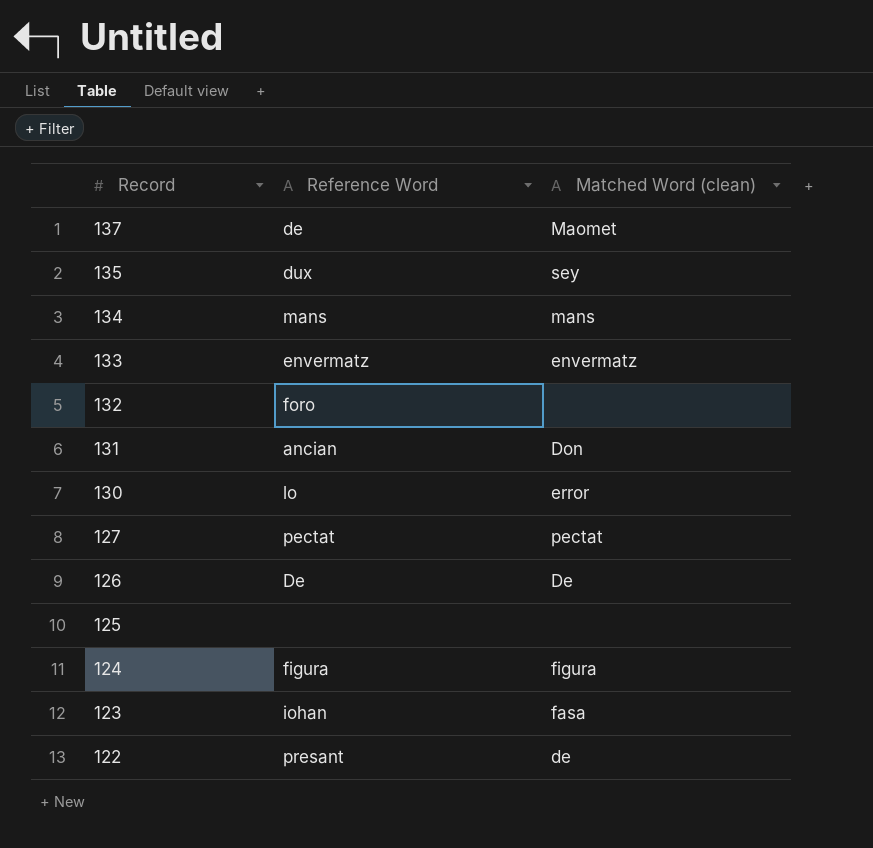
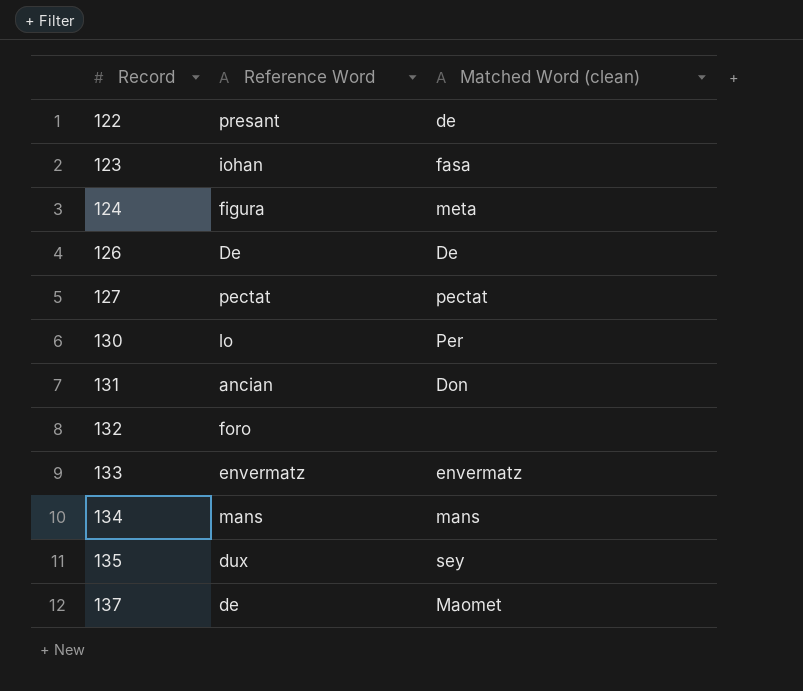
row order: Record descending -> Record ascending
row 125: none | none -> none
124 | Matched Word (clean): figura -> meta
130 | Matched Word (clean): error -> Per

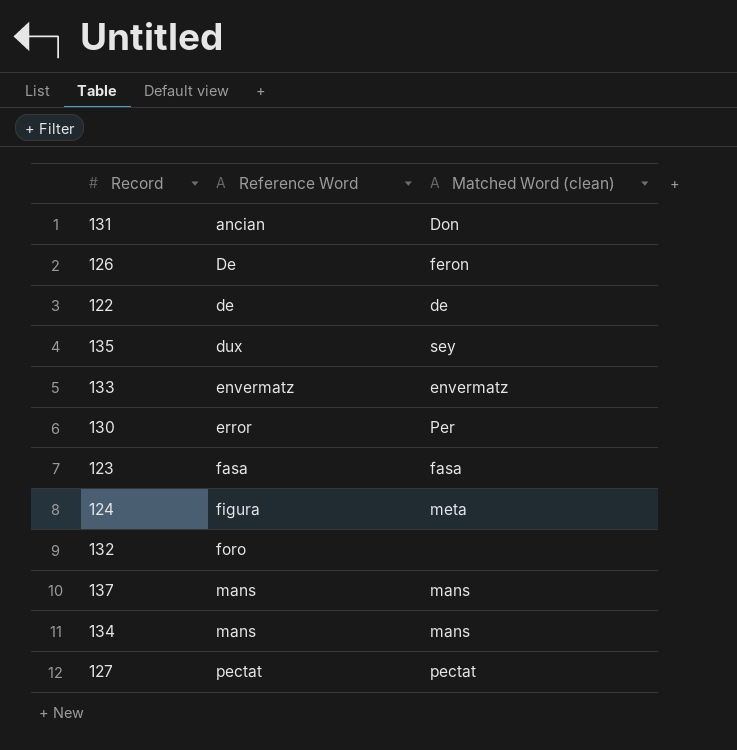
row order: Record ascending -> Reference Word ascending
126 | Matched Word (clean): De -> feron
122 | Reference Word: presant -> de
130 | Reference Word: lo -> error
123 | Reference Word: iohan -> fasa
137 | Reference Word: de -> mans
137 | Matched Word (clean): Maomet -> mans

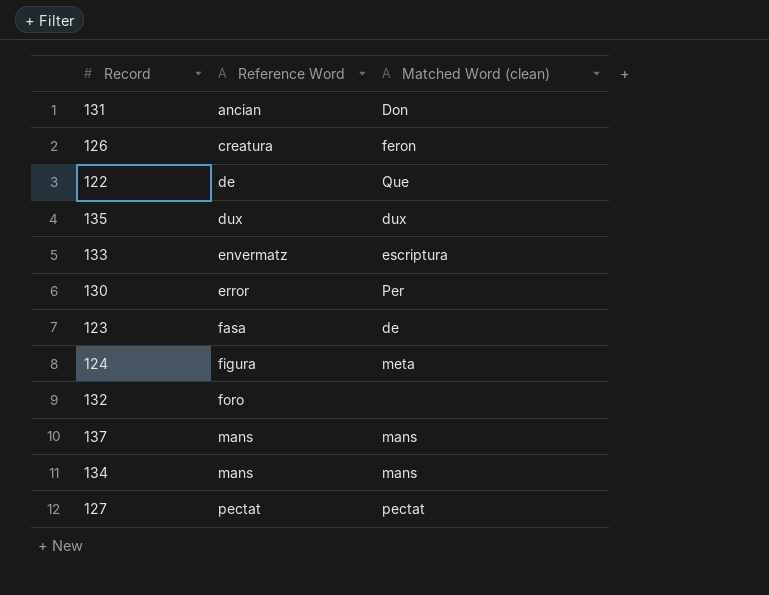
126 | Reference Word: De -> creatura
122 | Matched Word (clean): de -> Que
135 | Matched Word (clean): sey -> dux
133 | Matched Word (clean): envermatz -> escriptura
123 | Matched Word (clean): fasa -> de

